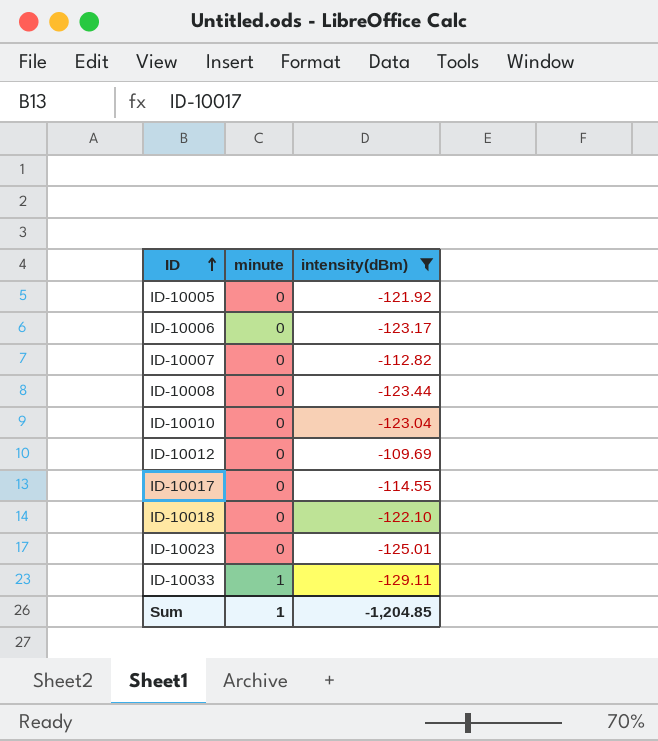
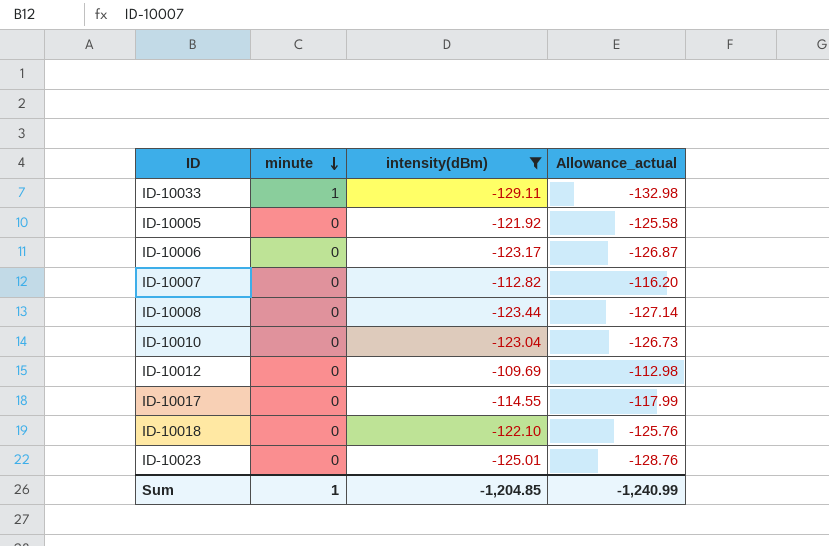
row order: ID ascending -> minute descending
column Allowance_actual | formula: none -> [intensity(dBm)] * 1.03

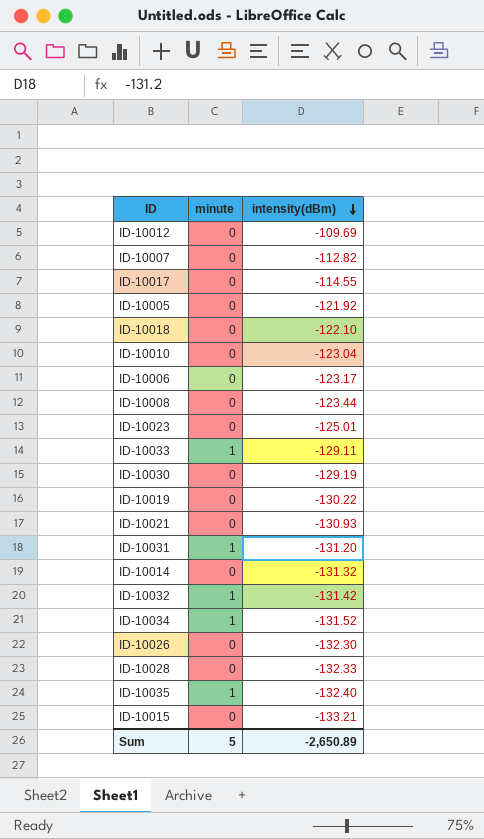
filter: intensity(dBm) >= -129.11 -> none
row order: minute descending -> intensity(dBm) descending
column Allowance_actual | formula: [intensity(dBm)] * 1.03 -> none
Sum | minute: 1 -> 5
Sum | intensity(dBm): -1,204.85 -> -2,650.89

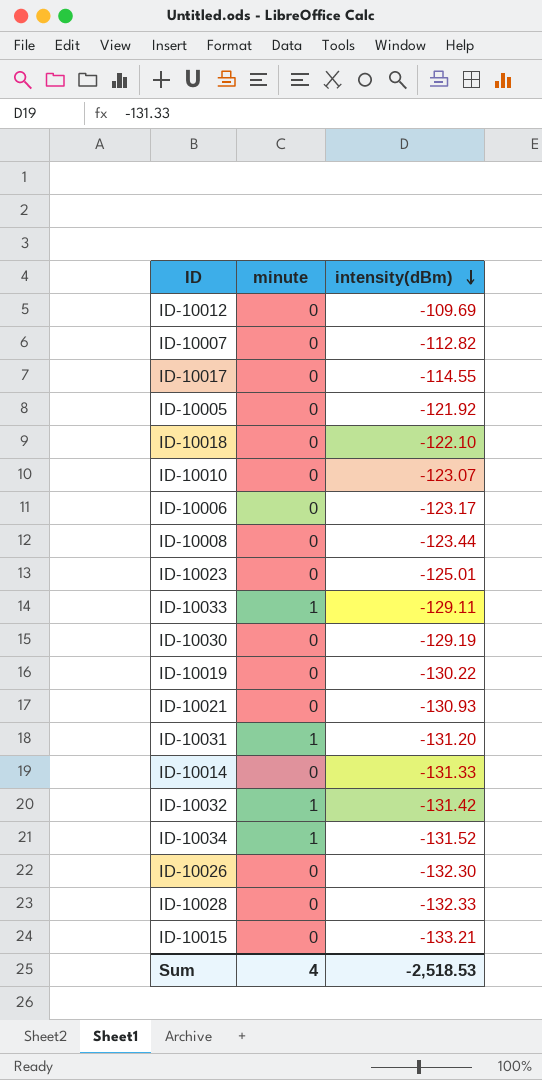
row ID-10035: 1 | -132.40 -> none
ID-10010 | intensity(dBm): -123.04 -> -123.07
ID-10014 | intensity(dBm): -131.32 -> -131.33
Sum | minute: 5 -> 4
Sum | intensity(dBm): -2,650.89 -> -2,518.53

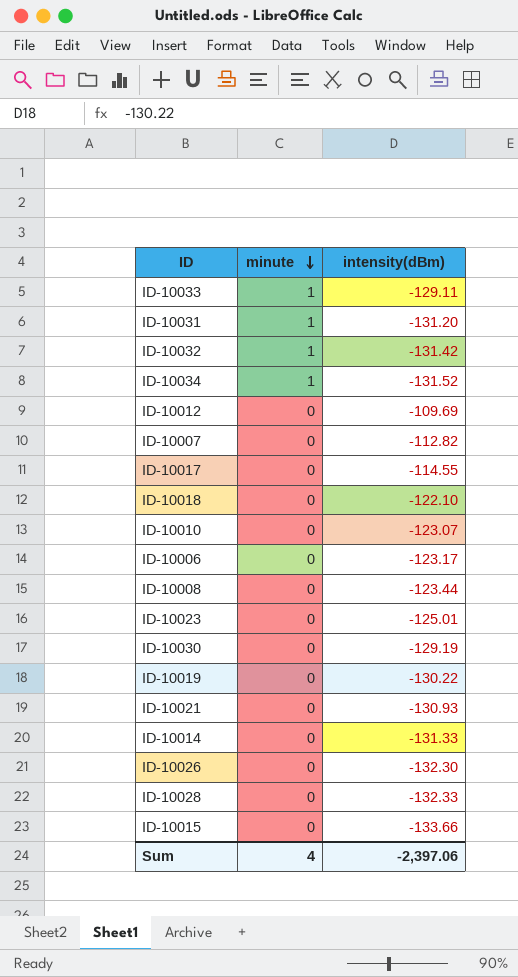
row order: intensity(dBm) descending -> minute descending
row ID-10005: 0 | -121.92 -> none
ID-10015 | intensity(dBm): -133.21 -> -133.66
Sum | intensity(dBm): -2,518.53 -> -2,397.06

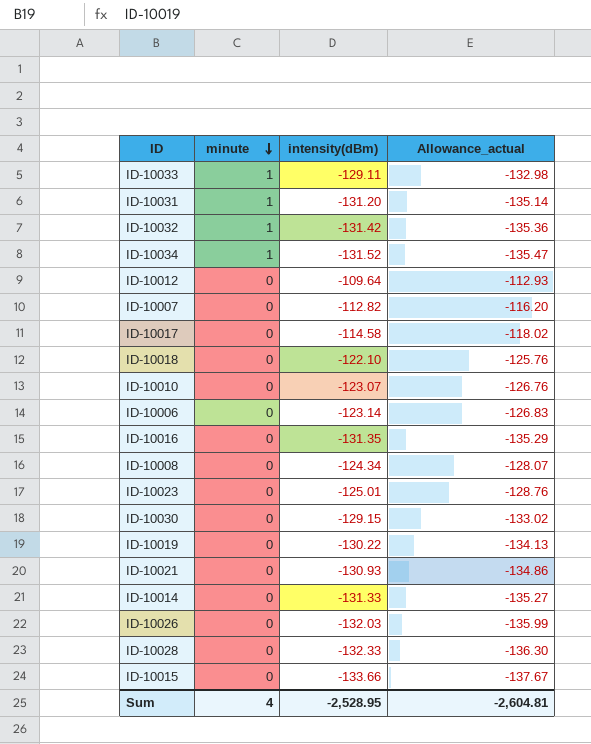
column Allowance_actual | formula: none -> [intensity(dBm)] * 1.03
ID-10012 | intensity(dBm): -109.69 -> -109.64
ID-10017 | intensity(dBm): -114.55 -> -114.58
ID-10006 | intensity(dBm): -123.17 -> -123.14
row ID-10016: none -> 0 | -131.35 | -135.29
ID-10008 | intensity(dBm): -123.44 -> -124.34
ID-10030 | intensity(dBm): -129.19 -> -129.15
ID-10026 | intensity(dBm): -132.30 -> -132.03
Sum | intensity(dBm): -2,397.06 -> -2,528.95

